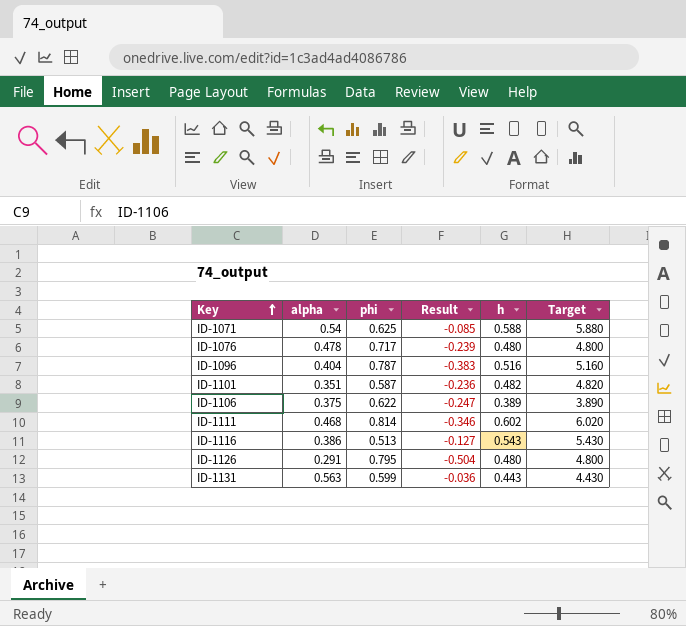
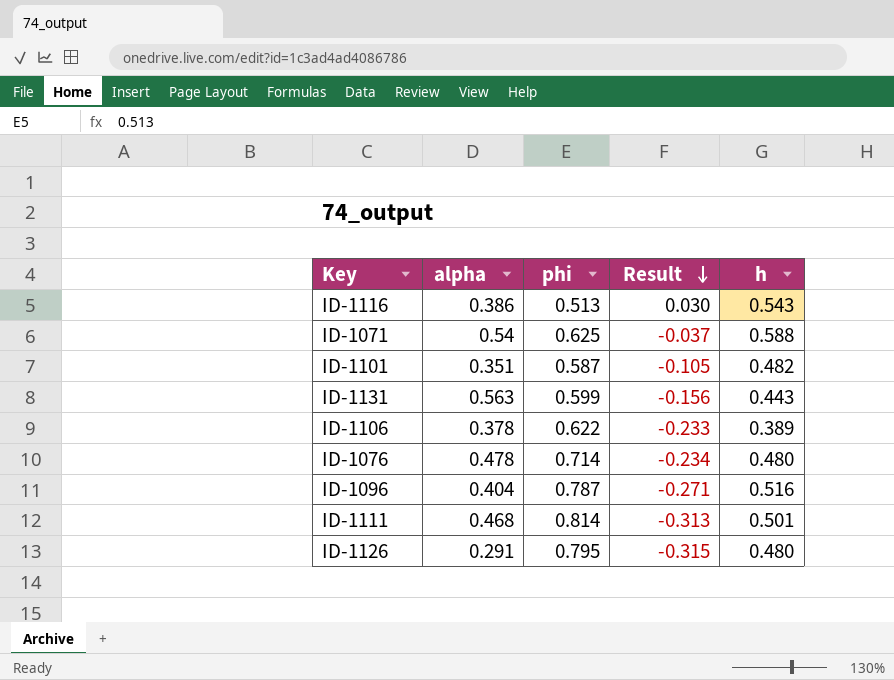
row order: Key ascending -> Result descending
column Target | formula: [h] * 10 -> none
column Result | formula: [alpha] - [phi] -> [h] - [phi]
ID-1106 | alpha: 0.375 -> 0.378
ID-1076 | phi: 0.717 -> 0.714
ID-1111 | h: 0.602 -> 0.501

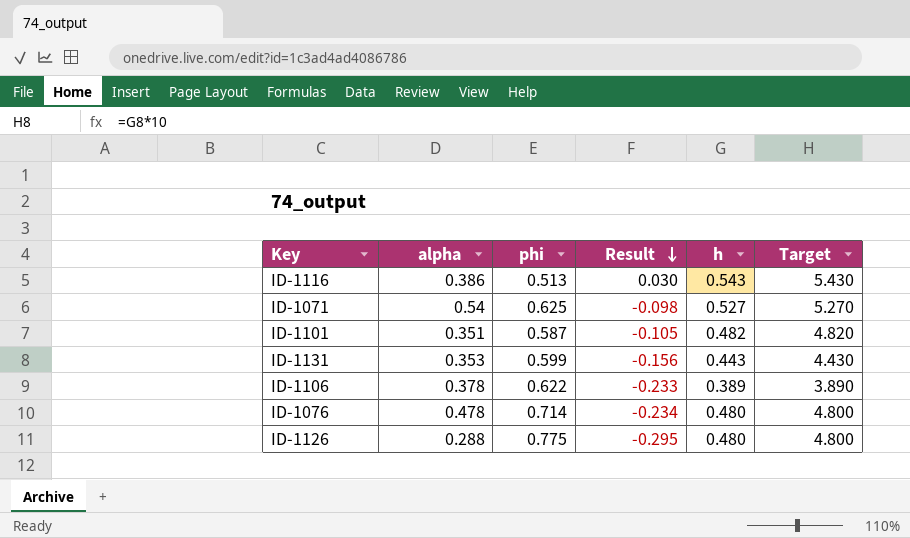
column Target | formula: none -> [h] * 10
row ID-1096: 0.404 | 0.787 | -0.271 | 0.516 -> none
row ID-1111: 0.468 | 0.814 | -0.313 | 0.501 -> none
ID-1071 | Result: -0.037 -> -0.098
ID-1071 | h: 0.588 -> 0.527
ID-1131 | alpha: 0.563 -> 0.353
ID-1126 | alpha: 0.291 -> 0.288
ID-1126 | phi: 0.795 -> 0.775
ID-1126 | Result: -0.315 -> -0.295

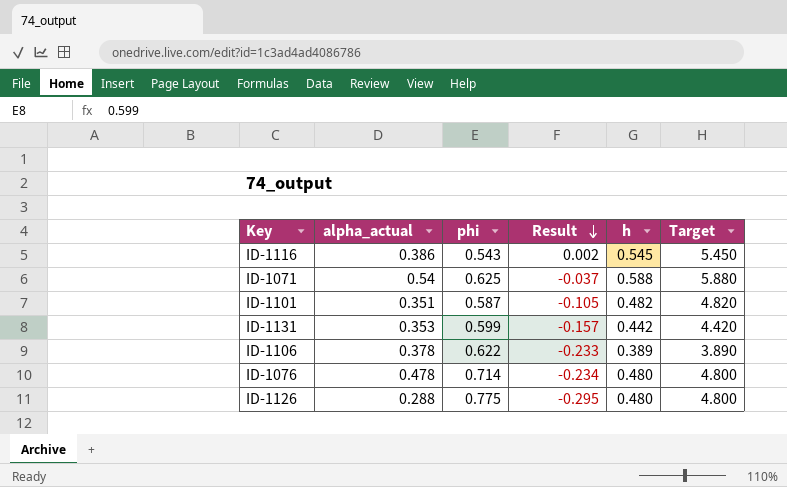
column name: alpha -> alpha_actual
ID-1116 | phi: 0.513 -> 0.543
ID-1116 | Result: 0.030 -> 0.002
ID-1116 | h: 0.543 -> 0.545
ID-1116 | Target: 5.430 -> 5.450
ID-1071 | Result: -0.098 -> -0.037
ID-1071 | h: 0.527 -> 0.588
ID-1071 | Target: 5.270 -> 5.880
ID-1131 | Result: -0.156 -> -0.157
ID-1131 | h: 0.443 -> 0.442
ID-1131 | Target: 4.430 -> 4.420

